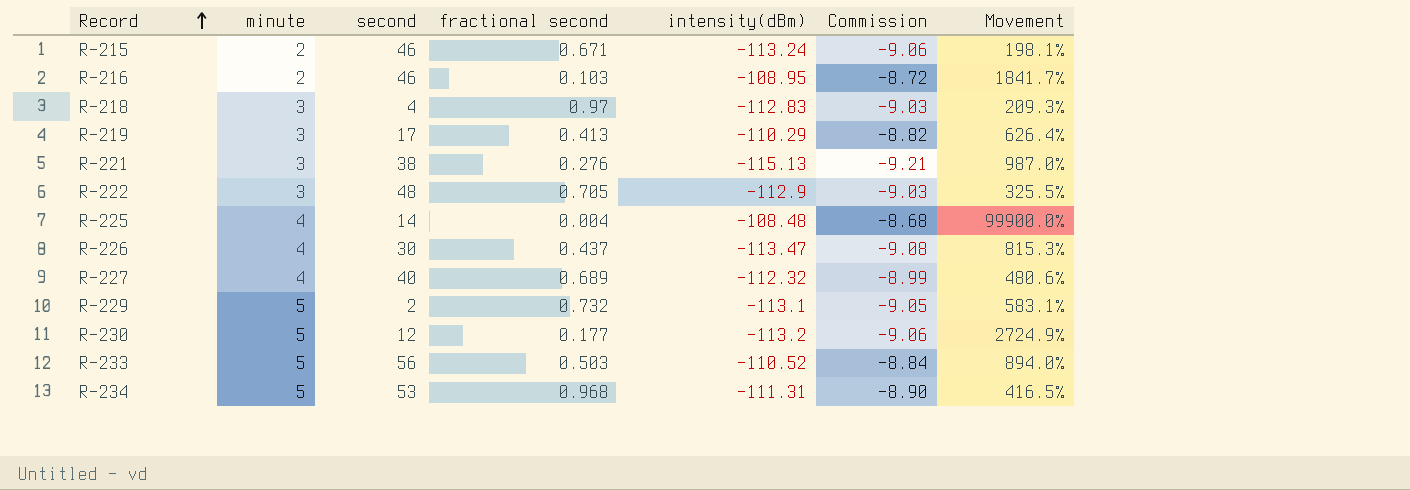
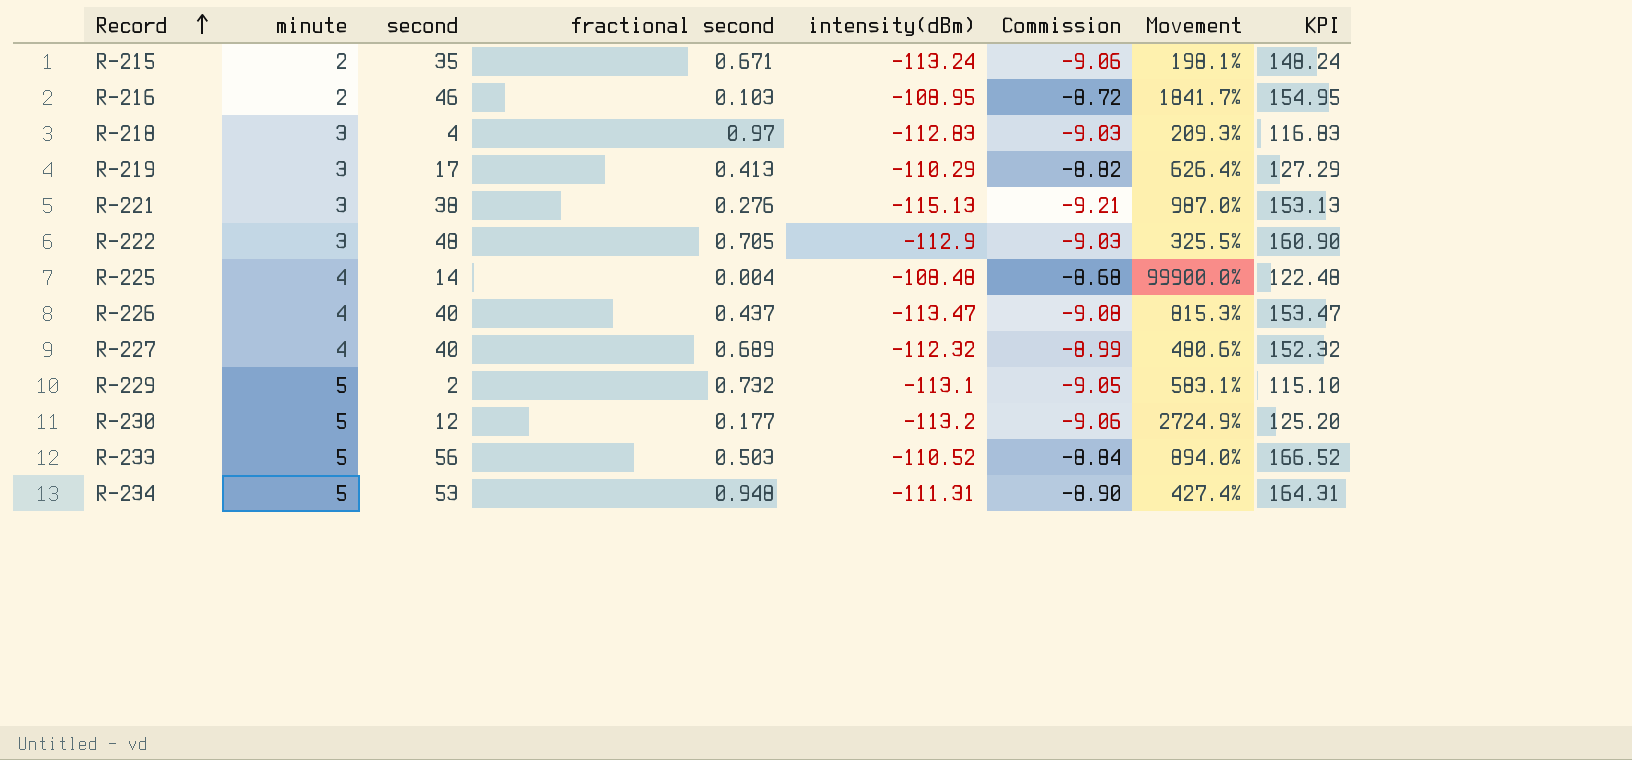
column KPI | formula: none -> [second] - [intensity(dBm)]
R-215 | second: 46 -> 35
R-226 | second: 30 -> 40
R-234 | fractional second: 0.968 -> 0.948
R-234 | Movement: 416.5% -> 427.4%

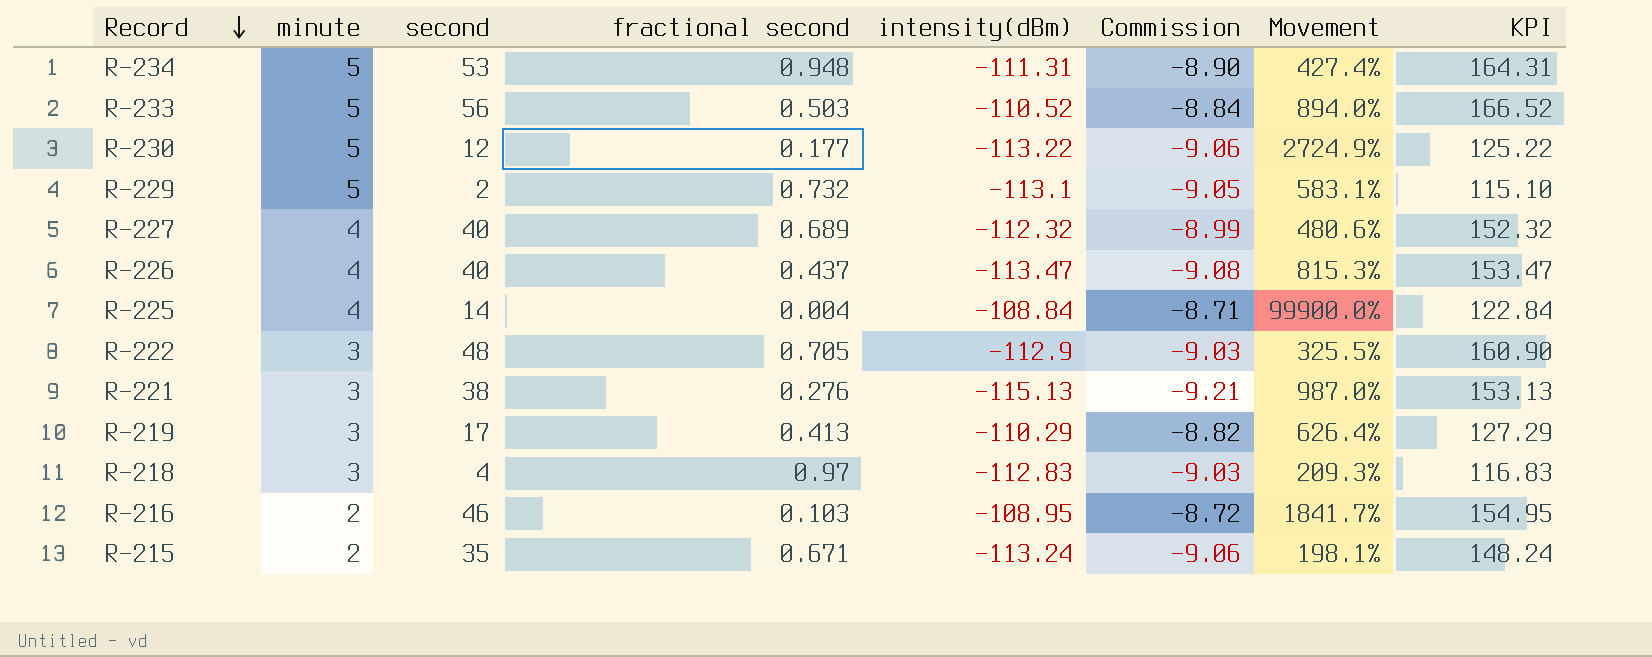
row order: Record ascending -> Record descending
R-230 | intensity(dBm): -113.2 -> -113.22
R-230 | KPI: 125.20 -> 125.22
R-225 | intensity(dBm): -108.48 -> -108.84
R-225 | Commission: -8.68 -> -8.71
R-225 | KPI: 122.48 -> 122.84

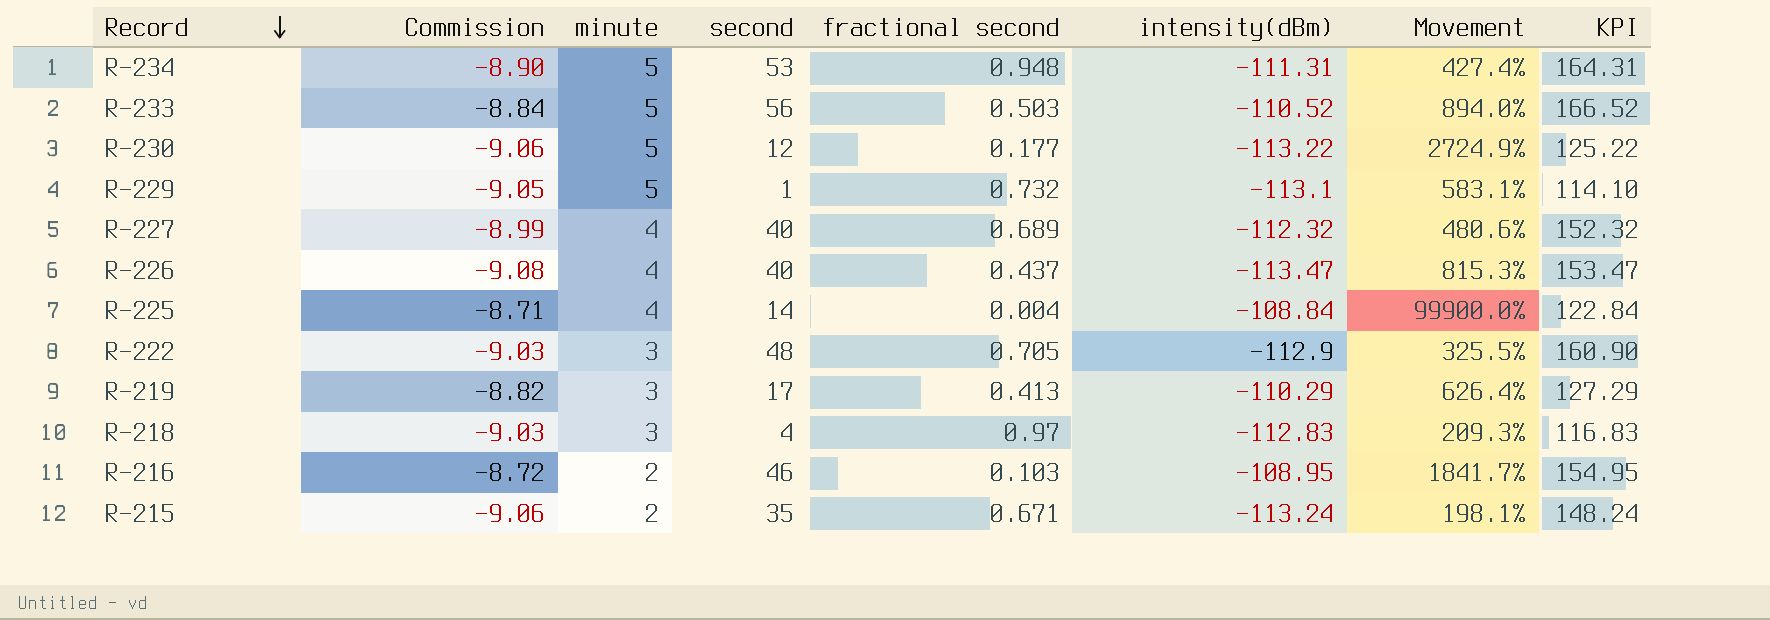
column Commission | position: 6 -> 2
row R-221: 3 | 38 | 0.276 | -115.13 | -9.21 | 987.0% | 153.13 -> none
R-229 | second: 2 -> 1
R-229 | KPI: 115.10 -> 114.10

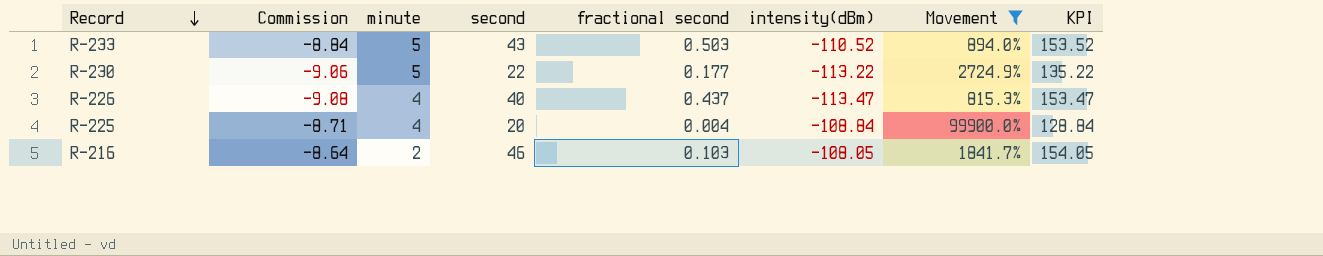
filter: none -> Movement >= 815.3%
R-233 | second: 56 -> 43
R-233 | KPI: 166.52 -> 153.52
R-230 | second: 12 -> 22
R-230 | KPI: 125.22 -> 135.22
R-225 | second: 14 -> 20
R-225 | KPI: 122.84 -> 128.84
R-216 | Commission: -8.72 -> -8.64
R-216 | intensity(dBm): -108.95 -> -108.05
R-216 | KPI: 154.95 -> 154.05

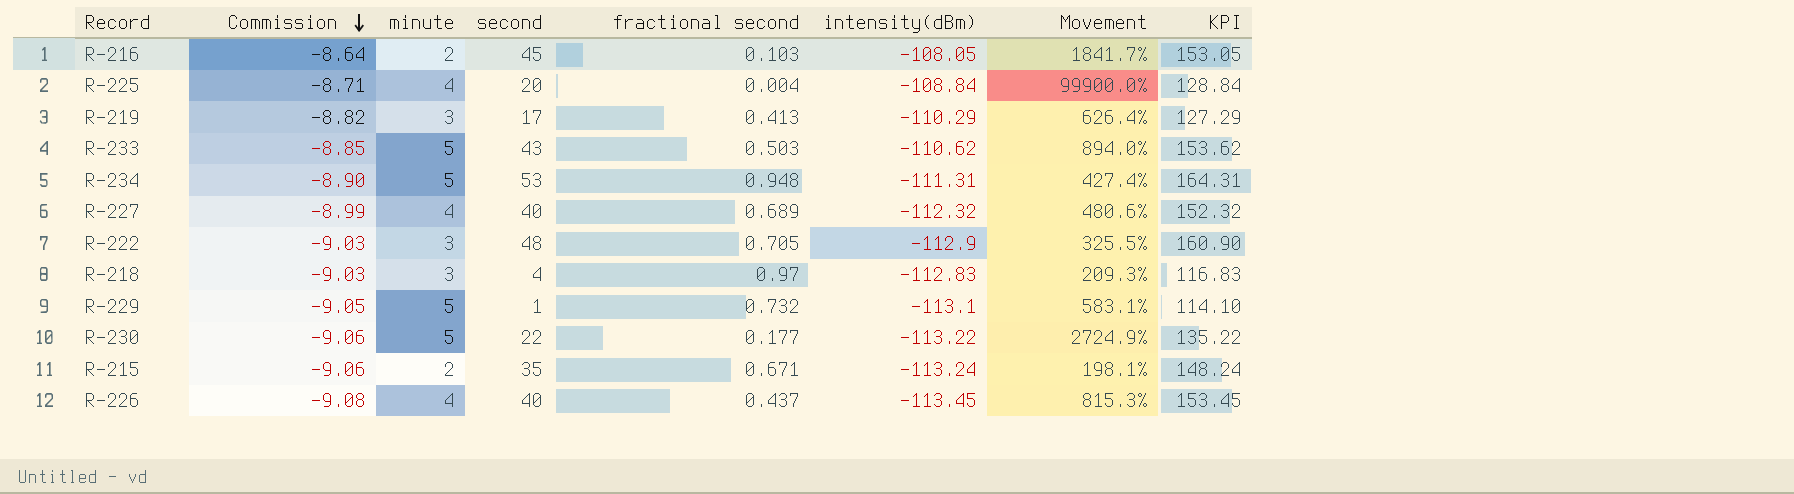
filter: Movement >= 815.3% -> none
row order: Record descending -> Commission descending
R-216 | second: 46 -> 45
R-216 | KPI: 154.05 -> 153.05
R-233 | Commission: -8.84 -> -8.85
R-233 | intensity(dBm): -110.52 -> -110.62
R-233 | KPI: 153.52 -> 153.62
R-226 | intensity(dBm): -113.47 -> -113.45
R-226 | KPI: 153.47 -> 153.45

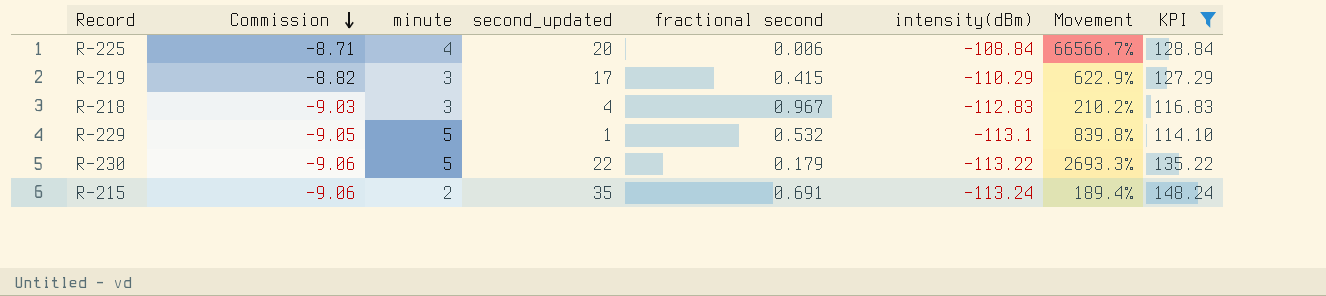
filter: none -> KPI <= 148.24
column name: second -> second_updated
R-225 | fractional second: 0.004 -> 0.006
R-225 | Movement: 99900.0% -> 66566.7%
R-219 | fractional second: 0.413 -> 0.415
R-219 | Movement: 626.4% -> 622.9%
R-218 | fractional second: 0.97 -> 0.967
R-218 | Movement: 209.3% -> 210.2%
R-229 | fractional second: 0.732 -> 0.532
R-229 | Movement: 583.1% -> 839.8%
R-230 | fractional second: 0.177 -> 0.179
R-230 | Movement: 2724.9% -> 2693.3%
R-215 | fractional second: 0.671 -> 0.691
R-215 | Movement: 198.1% -> 189.4%

